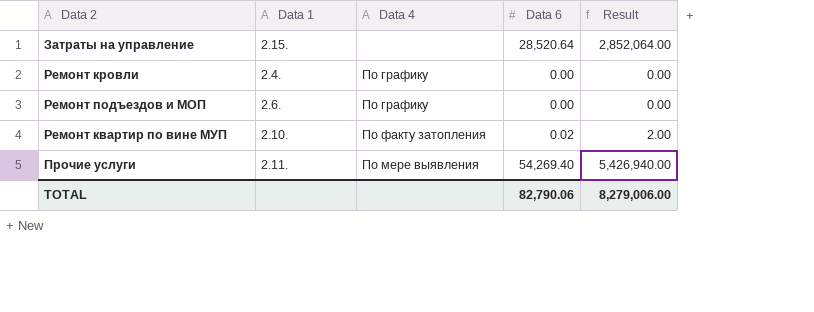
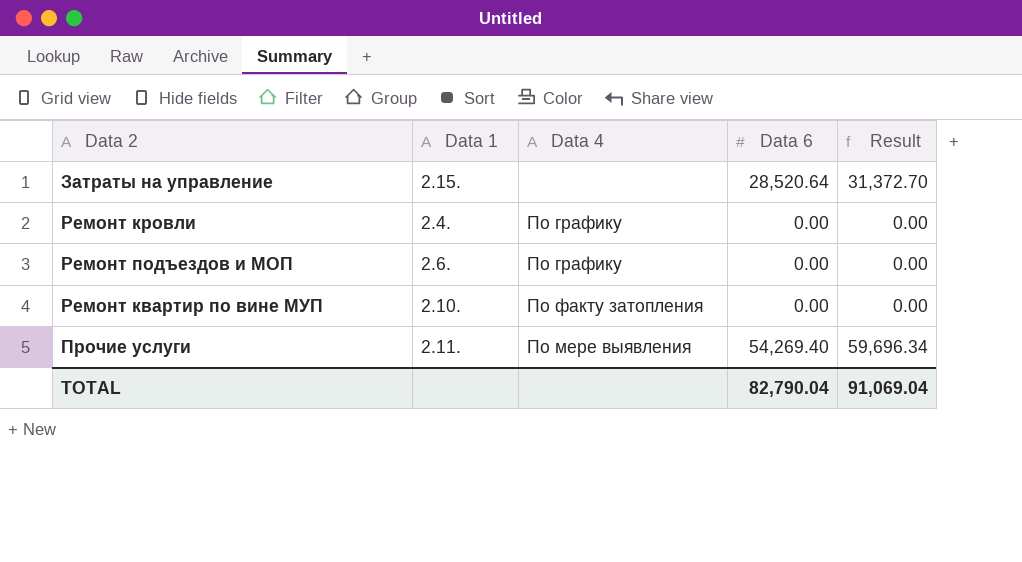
column Result | formula: [Data 6] * 100 -> [Data 6] * 1.1
Ремонт квартир по вине МУП | Data 6: 0.02 -> 0.00
TOTAL | Data 6: 82,790.06 -> 82,790.04
TOTAL | Result: 8,279,006.00 -> 91,069.04

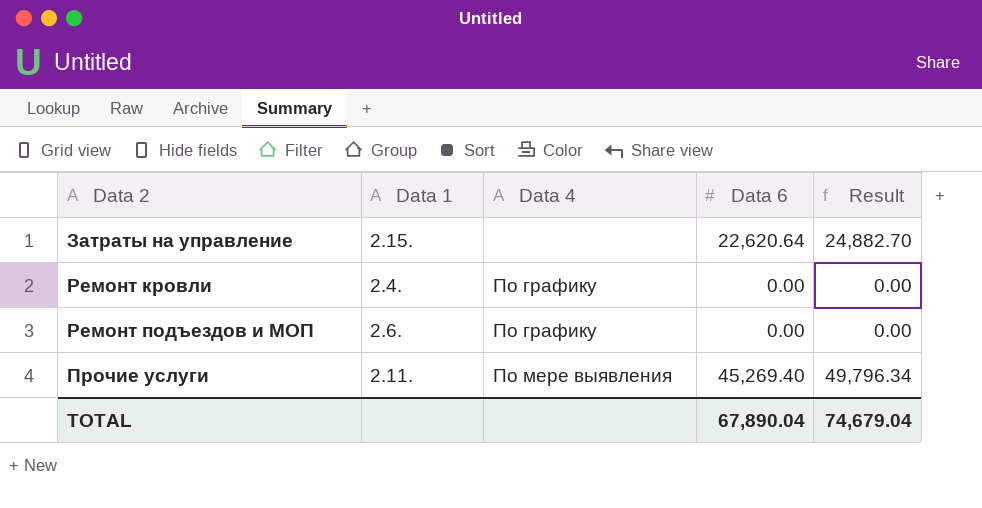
row Ремонт квартир по вине МУП: 2.10. | По факту затопления | 0.00 | 0.00 -> none
Затраты на управление | Data 6: 28,520.64 -> 22,620.64
Затраты на управление | Result: 31,372.70 -> 24,882.70
Прочие услуги | Data 6: 54,269.40 -> 45,269.40
Прочие услуги | Result: 59,696.34 -> 49,796.34
TOTAL | Data 6: 82,790.04 -> 67,890.04
TOTAL | Result: 91,069.04 -> 74,679.04

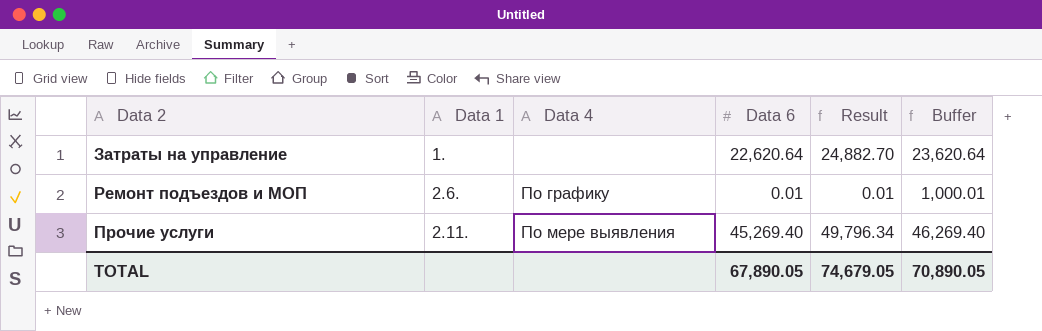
column Buffer | formula: none -> [Data 6] + 1000
row Ремонт кровли: 2.4. | По графику | 0.00 | 0.00 -> none
Затраты на управление | Data 1: 2.15. -> 1.
Ремонт подъездов и МОП | Data 6: 0.00 -> 0.01
Ремонт подъездов и МОП | Result: 0.00 -> 0.01
TOTAL | Data 6: 67,890.04 -> 67,890.05
TOTAL | Result: 74,679.04 -> 74,679.05

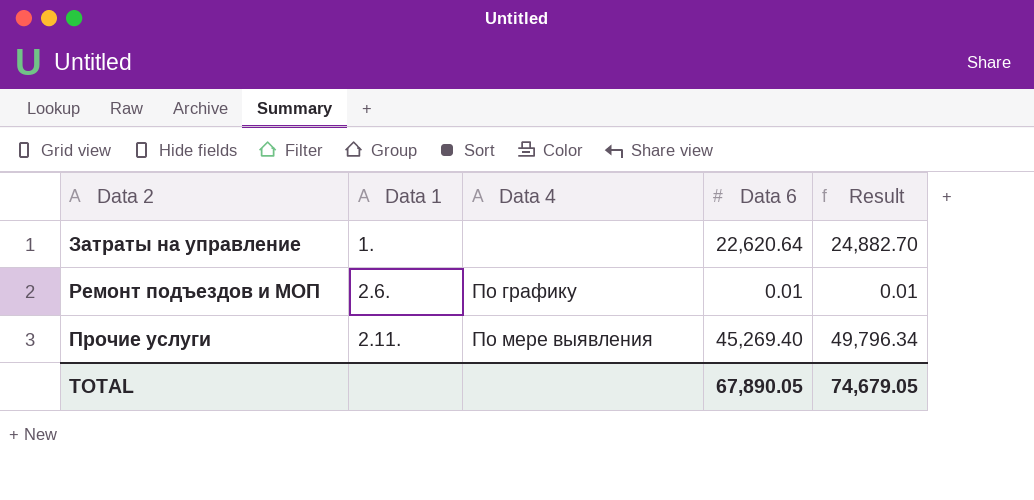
column Buffer | formula: [Data 6] + 1000 -> none

